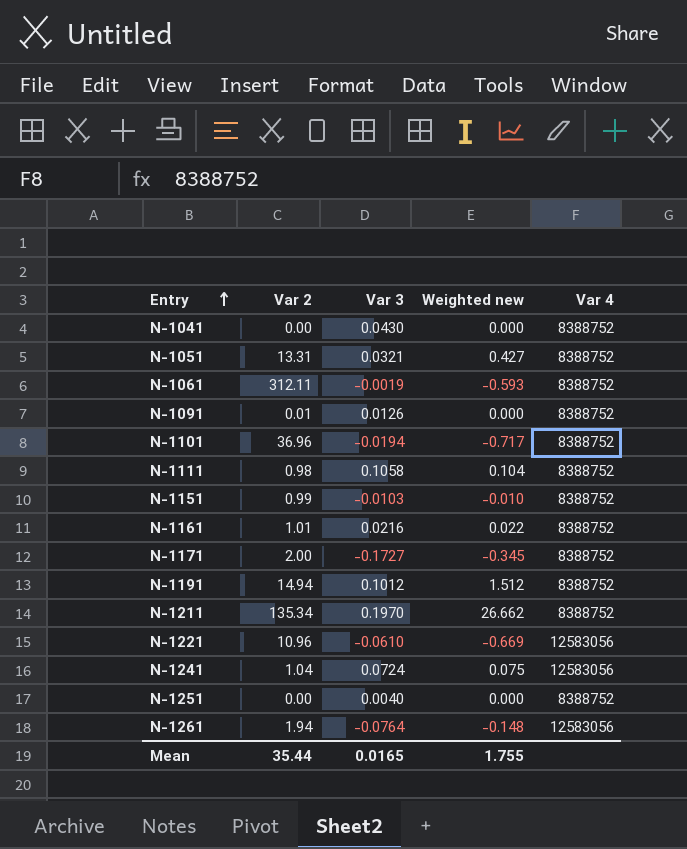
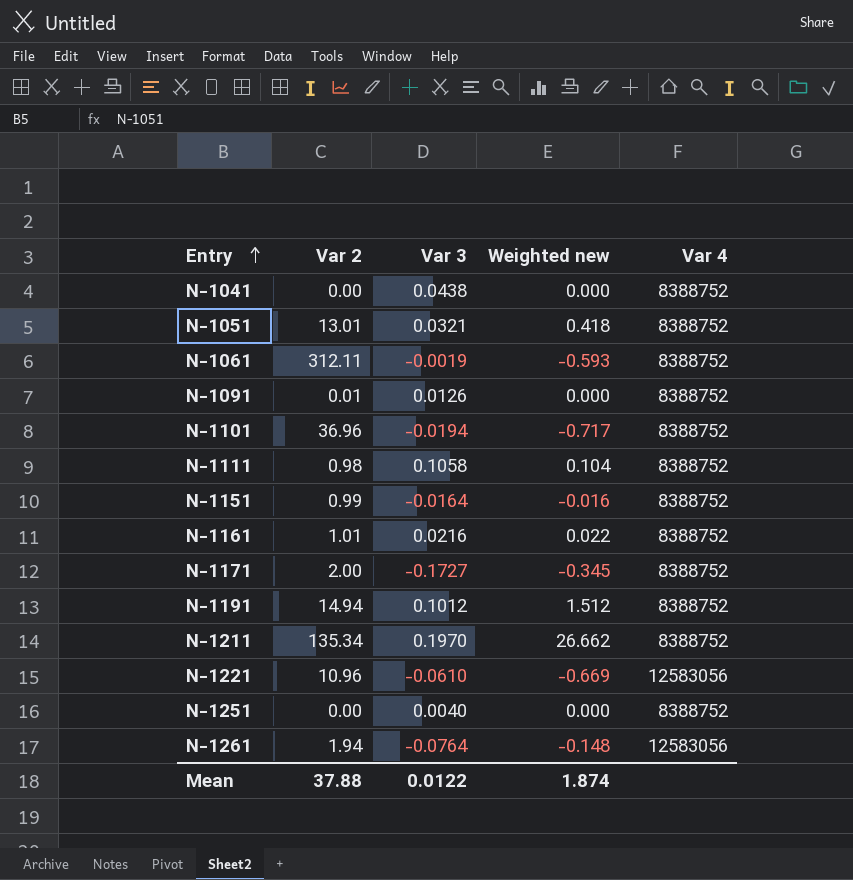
row N-1241: 1.04 | 0.0724 | 0.075 | 12583056 -> none
N-1041 | Var 3: 0.0430 -> 0.0438
N-1051 | Var 2: 13.31 -> 13.01
N-1051 | Weighted new: 0.427 -> 0.418
N-1151 | Var 3: -0.0103 -> -0.0164
N-1151 | Weighted new: -0.010 -> -0.016
Mean | Var 2: 35.44 -> 37.88
Mean | Var 3: 0.0165 -> 0.0122
Mean | Weighted new: 1.755 -> 1.874

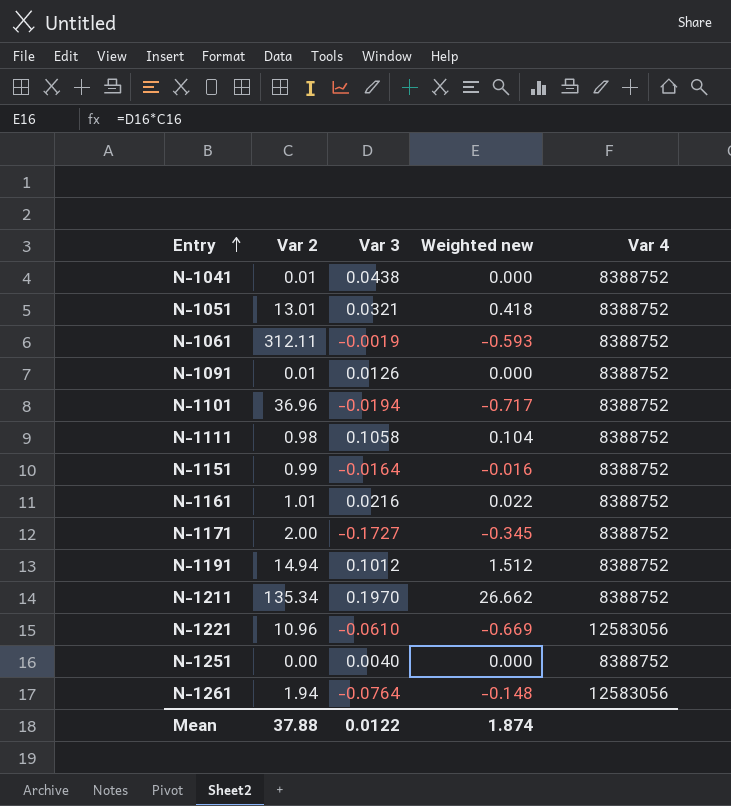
N-1041 | Var 2: 0.00 -> 0.01

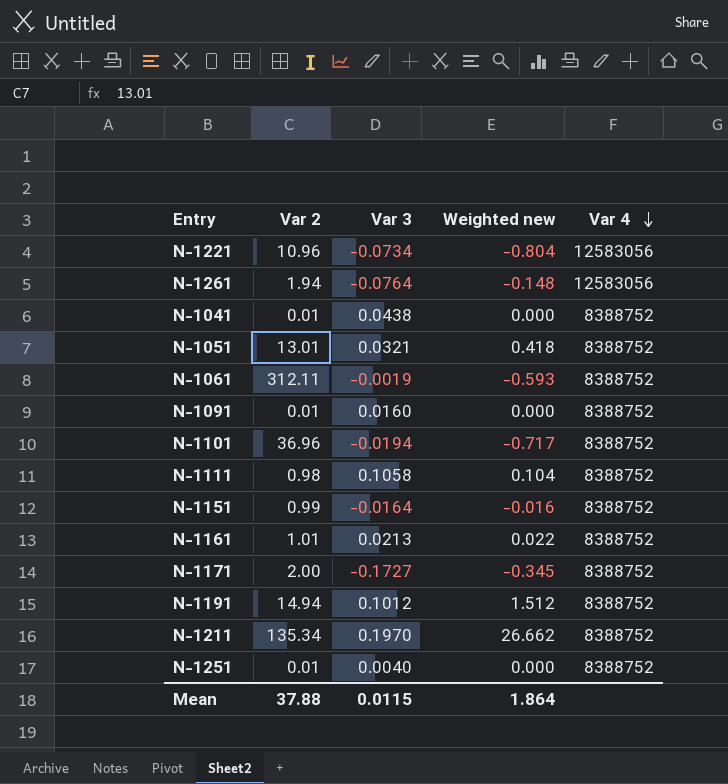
row order: Entry ascending -> Var 4 descending
N-1221 | Var 3: -0.0610 -> -0.0734
N-1221 | Weighted new: -0.669 -> -0.804
N-1091 | Var 3: 0.0126 -> 0.0160
N-1161 | Var 3: 0.0216 -> 0.0213
N-1251 | Var 2: 0.00 -> 0.01
Mean | Var 3: 0.0122 -> 0.0115
Mean | Weighted new: 1.874 -> 1.864

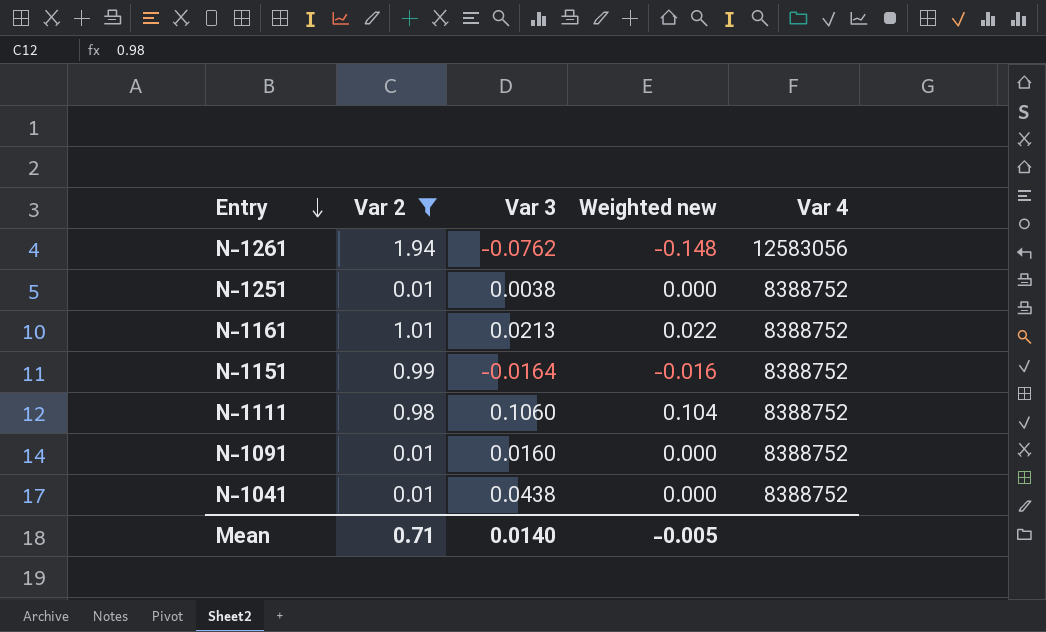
filter: none -> Var 2 <= 1.94
row order: Var 4 descending -> Entry descending
N-1261 | Var 3: -0.0764 -> -0.0762
N-1251 | Var 3: 0.0040 -> 0.0038
N-1111 | Var 3: 0.1058 -> 0.1060
Mean | Var 2: 37.88 -> 0.71
Mean | Var 3: 0.0115 -> 0.0140
Mean | Weighted new: 1.864 -> -0.005

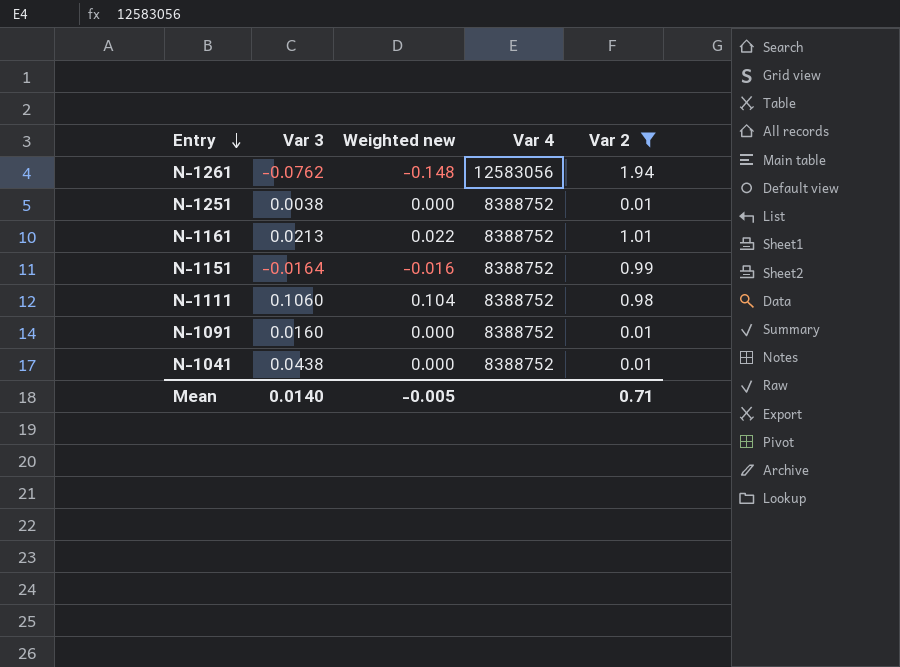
column Var 2 | position: 2 -> 5

